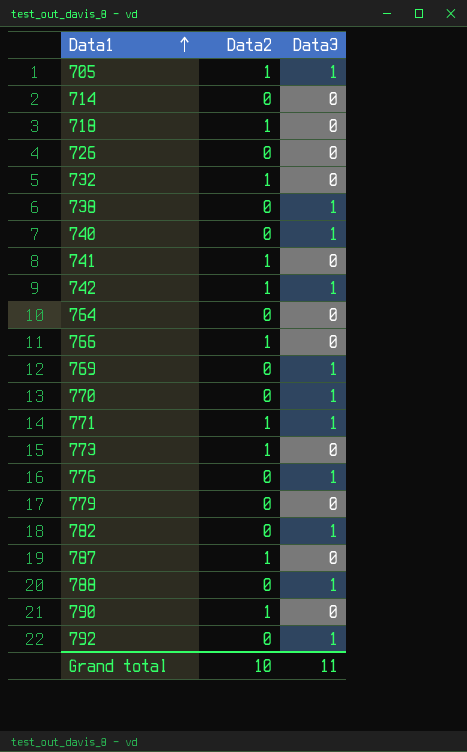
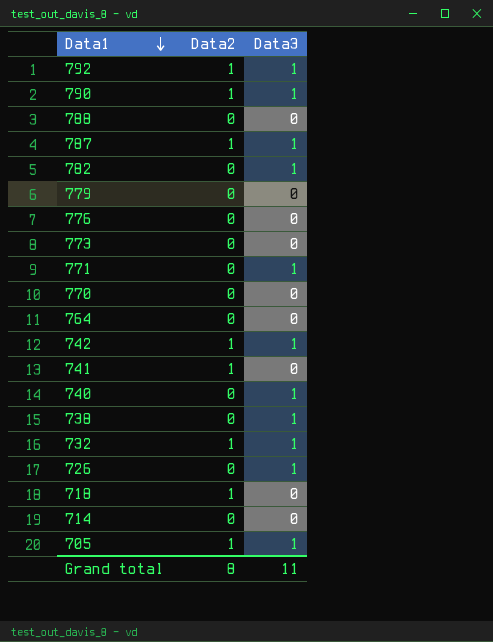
row order: Data1 ascending -> Data1 descending
row 766: 1 | 0 -> none
row 769: 0 | 1 -> none
792 | Data2: 0 -> 1
790 | Data3: 0 -> 1
788 | Data3: 1 -> 0
787 | Data3: 0 -> 1
776 | Data3: 1 -> 0
773 | Data2: 1 -> 0
771 | Data2: 1 -> 0
770 | Data3: 1 -> 0
732 | Data3: 0 -> 1
726 | Data3: 0 -> 1
Grand total | Data2: 10 -> 8

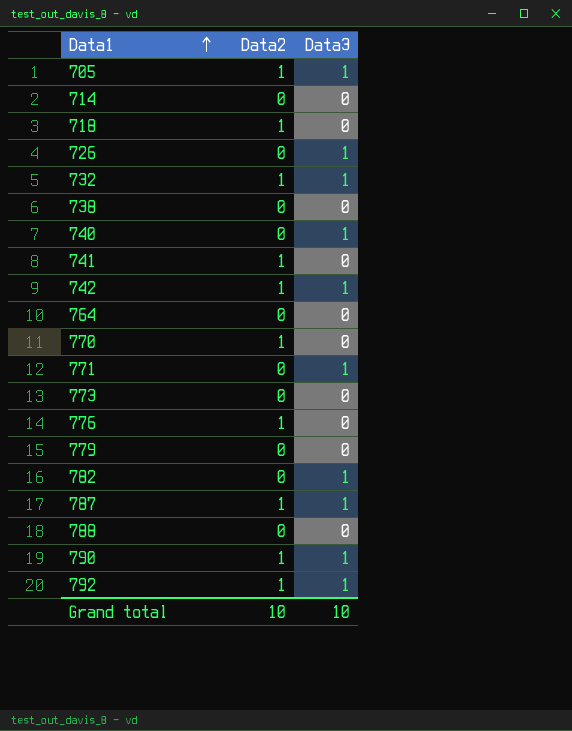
row order: Data1 descending -> Data1 ascending
738 | Data3: 1 -> 0
770 | Data2: 0 -> 1
776 | Data2: 0 -> 1
Grand total | Data2: 8 -> 10
Grand total | Data3: 11 -> 10

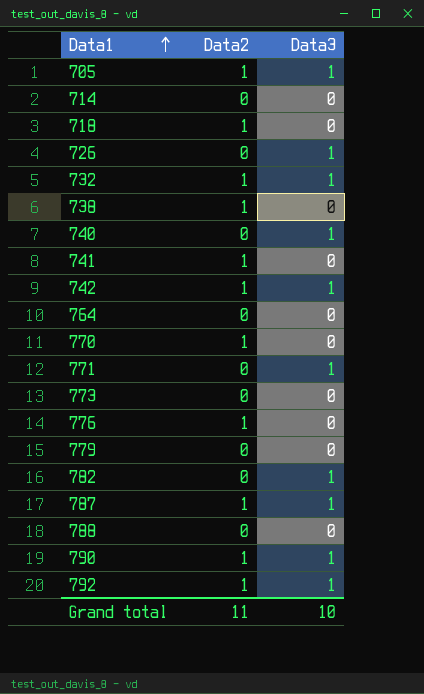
738 | Data2: 0 -> 1
Grand total | Data2: 10 -> 11

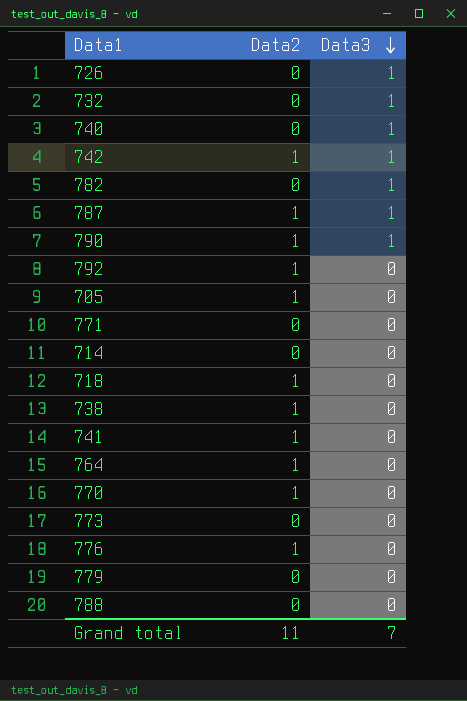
row order: Data1 ascending -> Data3 descending
732 | Data2: 1 -> 0
792 | Data3: 1 -> 0
705 | Data3: 1 -> 0
771 | Data3: 1 -> 0
764 | Data2: 0 -> 1
Grand total | Data3: 10 -> 7

